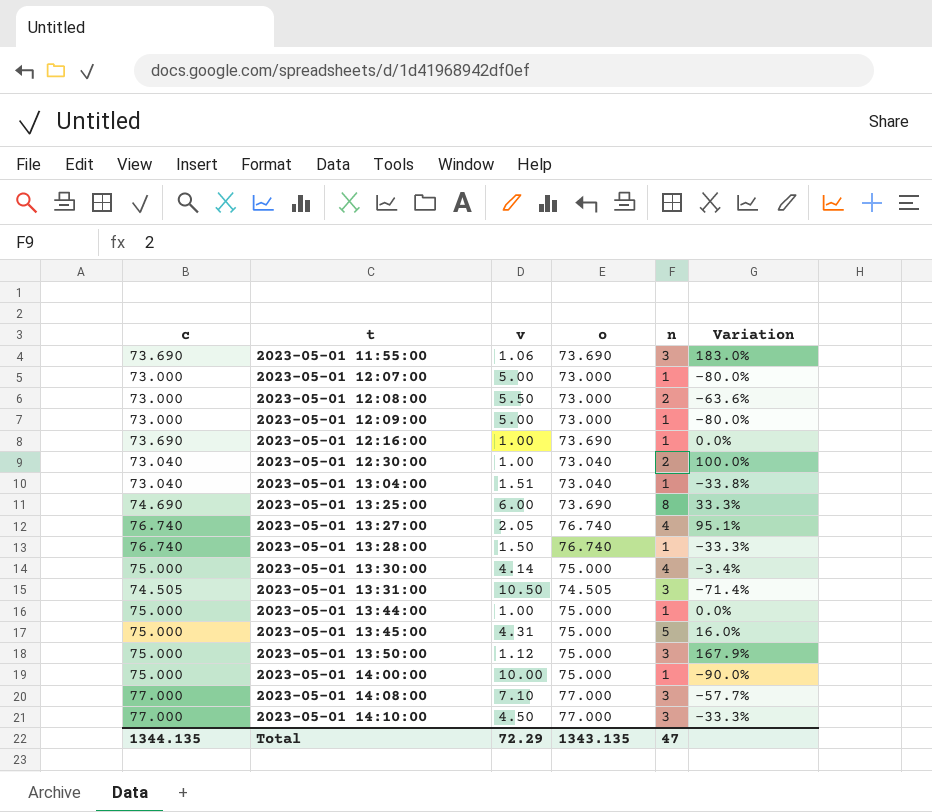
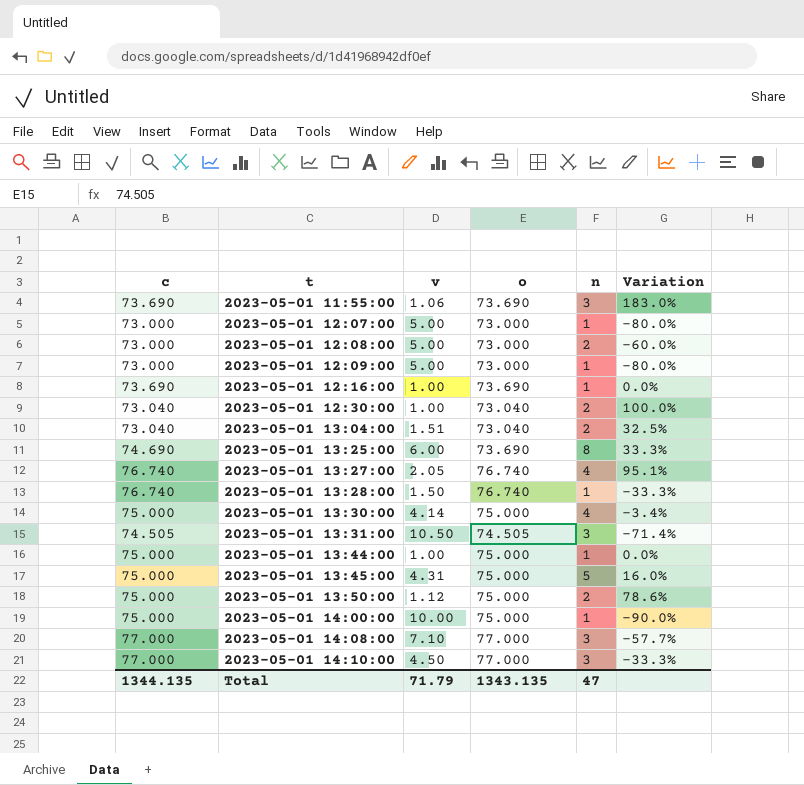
2023-05-01 12:08:00 | v: 5.50 -> 5.00
2023-05-01 12:08:00 | Variation: -63.6% -> -60.0%
2023-05-01 13:04:00 | n: 1 -> 2
2023-05-01 13:04:00 | Variation: -33.8% -> 32.5%
2023-05-01 13:50:00 | n: 3 -> 2
2023-05-01 13:50:00 | Variation: 167.9% -> 78.6%
Total | v: 72.29 -> 71.79

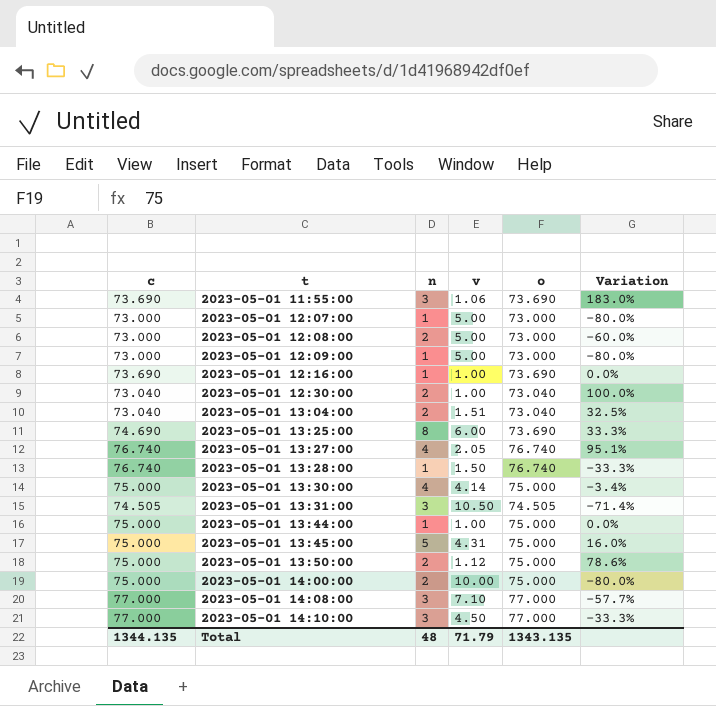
column n | position: 5 -> 3
2023-05-01 14:00:00 | n: 1 -> 2
2023-05-01 14:00:00 | Variation: -90.0% -> -80.0%
Total | n: 47 -> 48

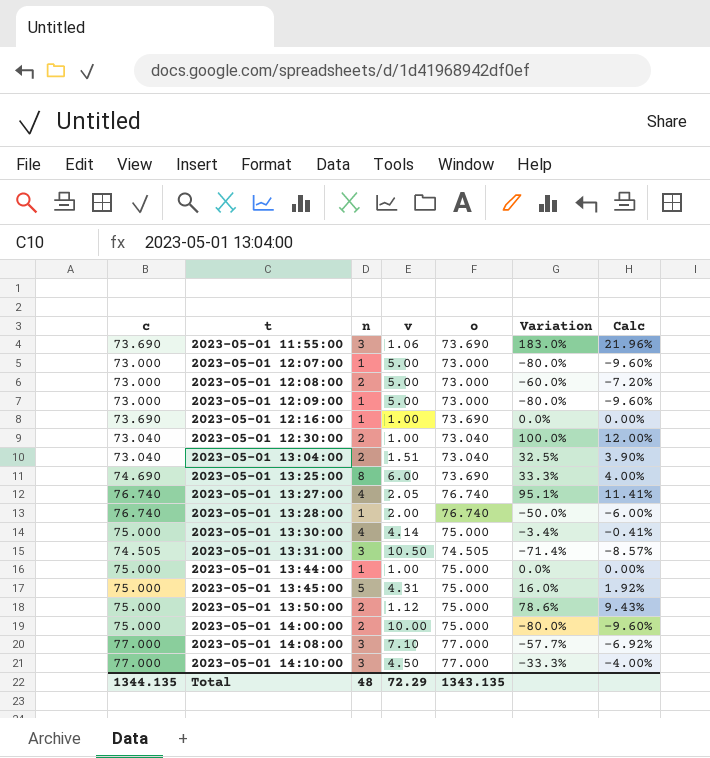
column Calc | formula: none -> [Variation] * 0.12
2023-05-01 13:28:00 | v: 1.50 -> 2.00
2023-05-01 13:28:00 | Variation: -33.3% -> -50.0%
Total | v: 71.79 -> 72.29

